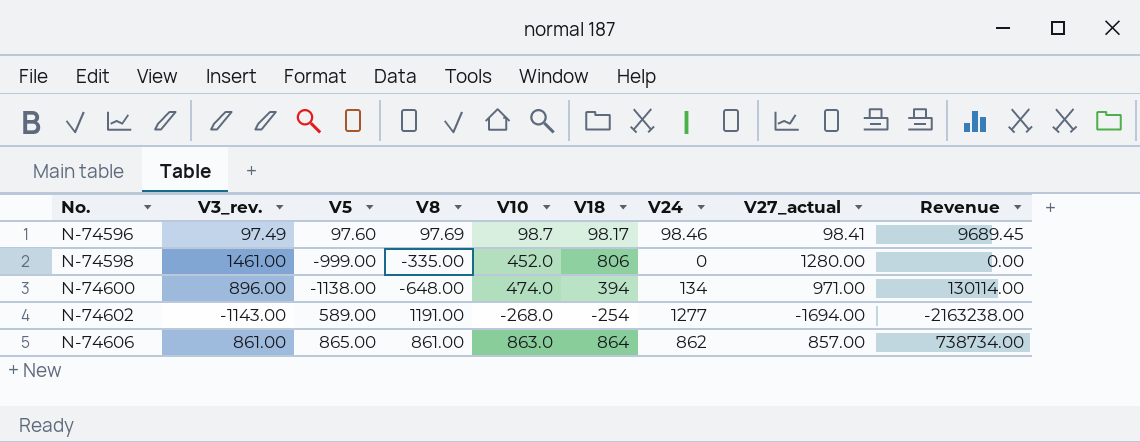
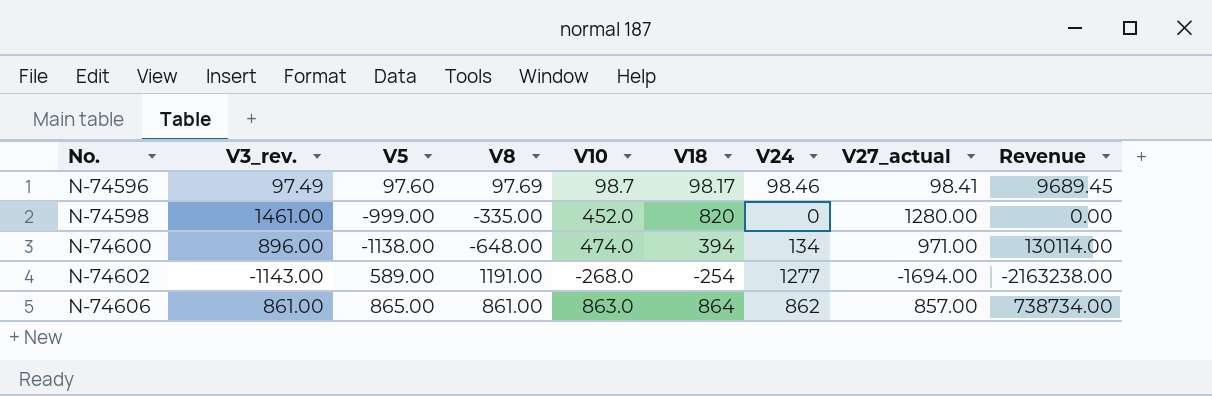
N-74598 | V18: 806 -> 820

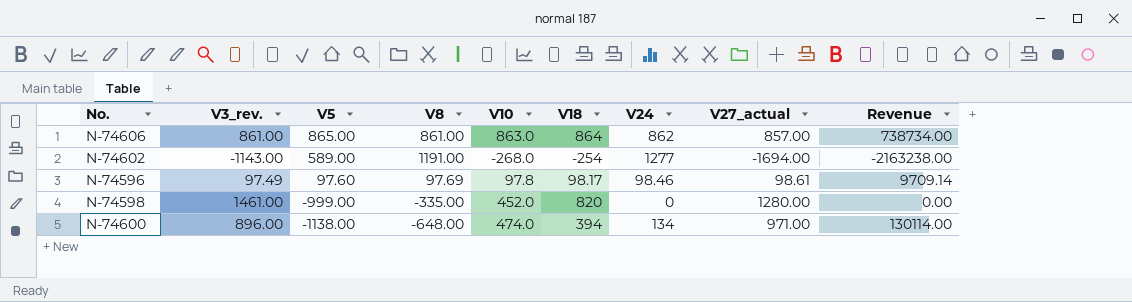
row order: No. ascending -> V5 descending
N-74596 | V10: 98.7 -> 97.8
N-74596 | V27_actual: 98.41 -> 98.61
N-74596 | Revenue: 9689.45 -> 9709.14

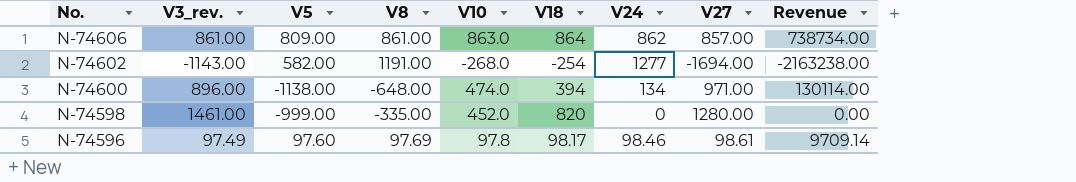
row order: V5 descending -> No. descending
column name: V27_actual -> V27
N-74606 | V5: 865.00 -> 809.00
N-74602 | V5: 589.00 -> 582.00

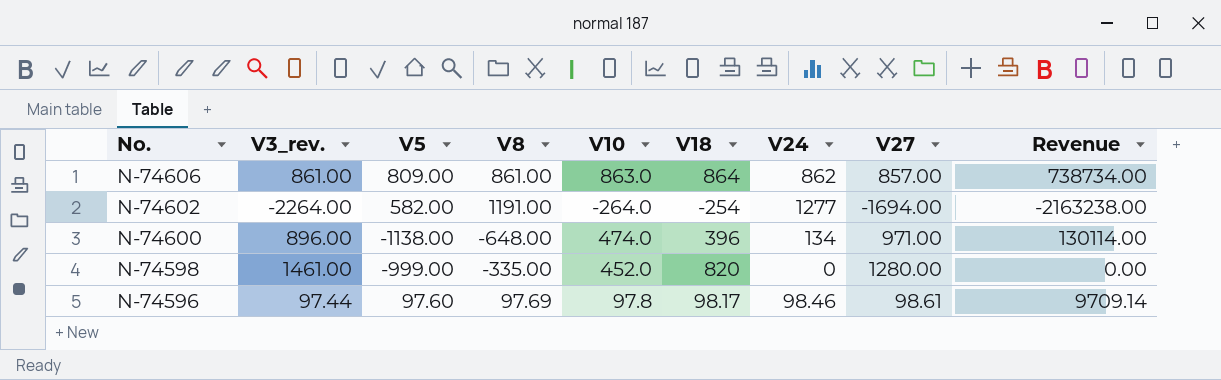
N-74602 | V3_rev.: -1143.00 -> -2264.00
N-74602 | V10: -268.0 -> -264.0
N-74600 | V18: 394 -> 396
N-74596 | V3_rev.: 97.49 -> 97.44

